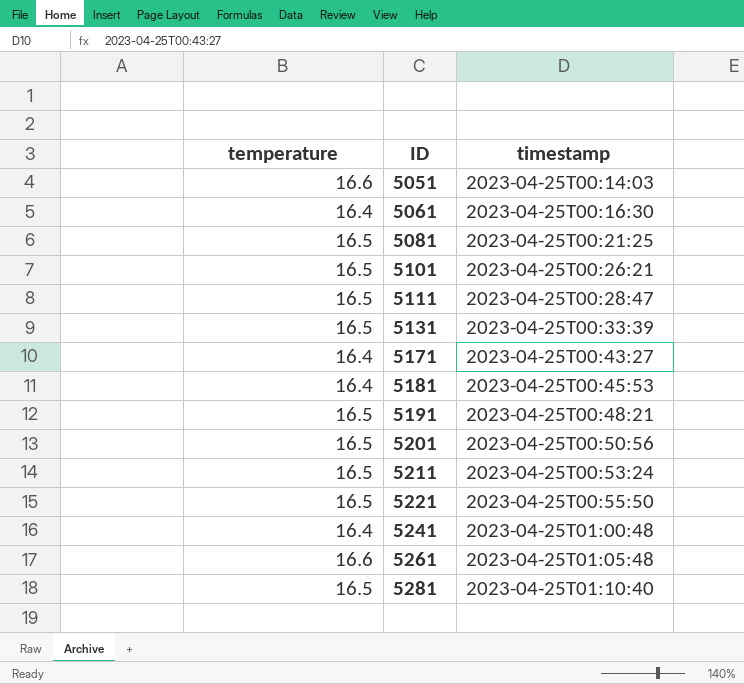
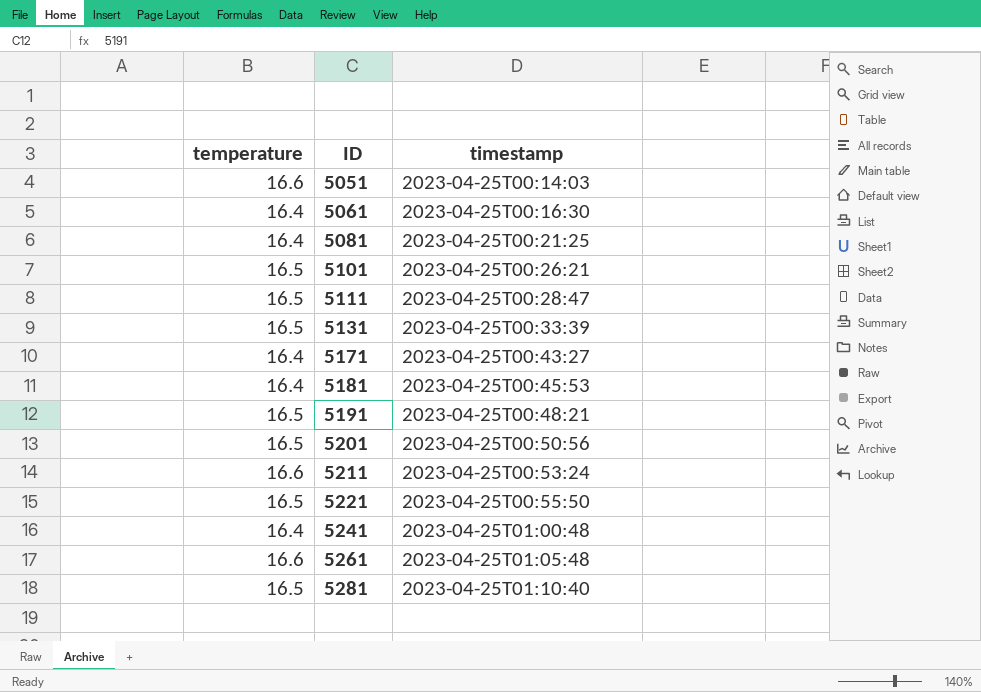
5081 | temperature: 16.5 -> 16.4
5211 | temperature: 16.5 -> 16.6

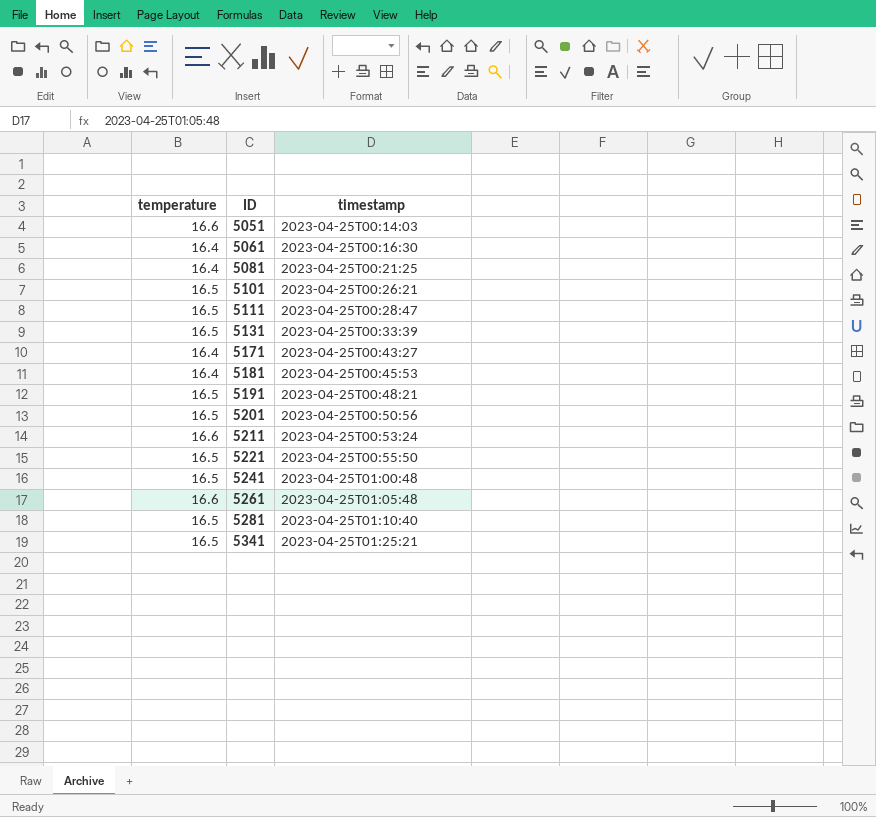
5241 | temperature: 16.4 -> 16.5
row 5341: none -> 16.5 | 2023-04-25T01:25:21

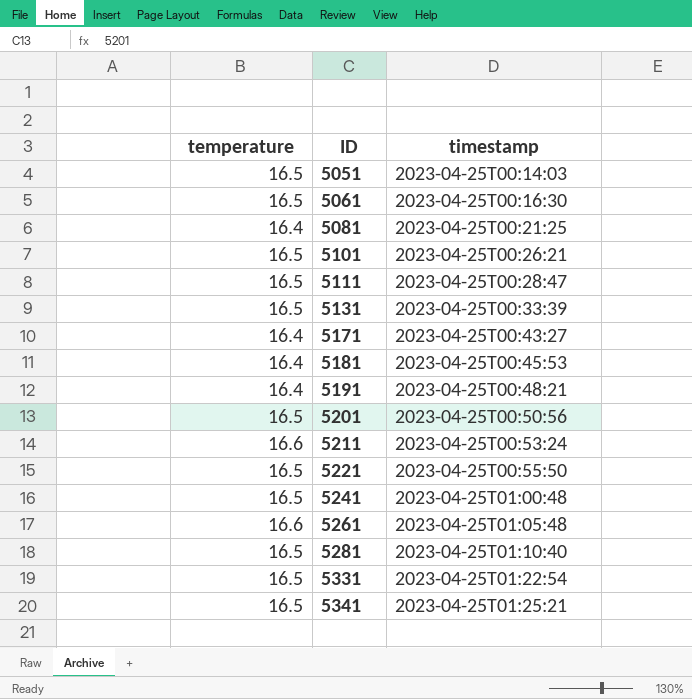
5051 | temperature: 16.6 -> 16.5
5061 | temperature: 16.4 -> 16.5
5191 | temperature: 16.5 -> 16.4
row 5331: none -> 16.5 | 2023-04-25T01:22:54

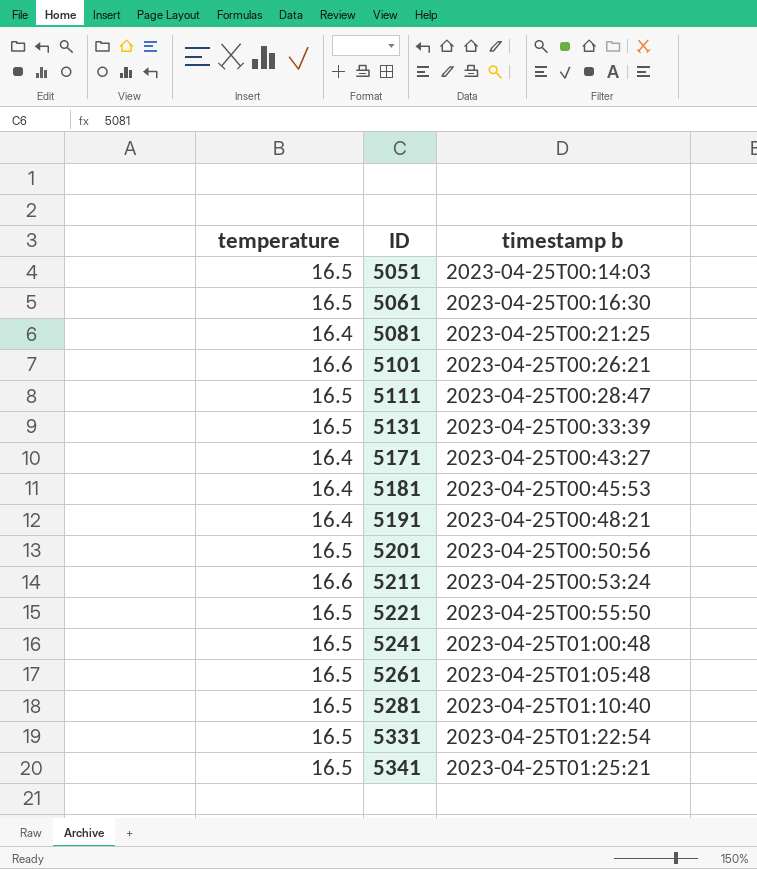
column name: timestamp -> timestamp b
5101 | temperature: 16.5 -> 16.6
5261 | temperature: 16.6 -> 16.5

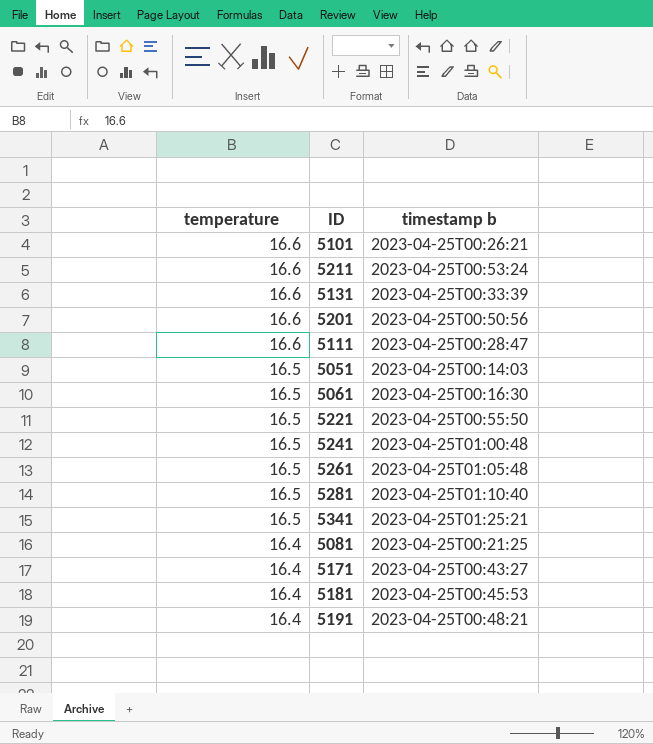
row order: ID ascending -> temperature descending
row 5331: 16.5 | 2023-04-25T01:22:54 -> none
5131 | temperature: 16.5 -> 16.6
5201 | temperature: 16.5 -> 16.6
5111 | temperature: 16.5 -> 16.6

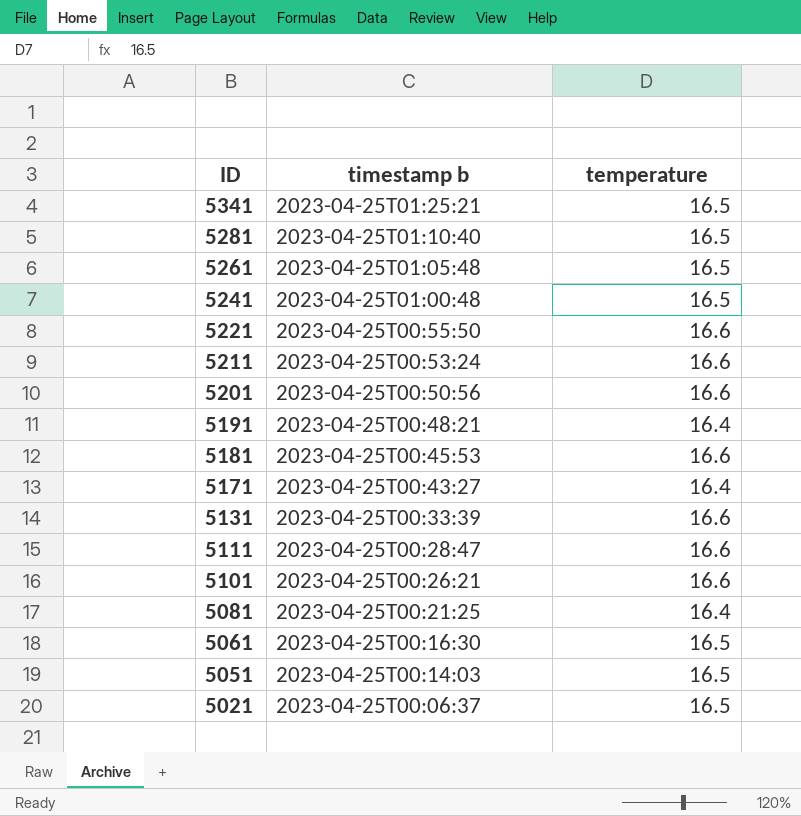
row order: temperature descending -> ID descending
column temperature | position: 1 -> 3
5221 | temperature: 16.5 -> 16.6
5181 | temperature: 16.4 -> 16.6
row 5021: none -> 2023-04-25T00:06:37 | 16.5

